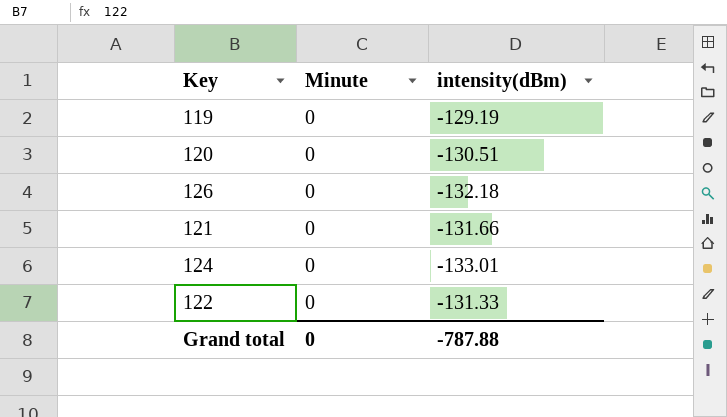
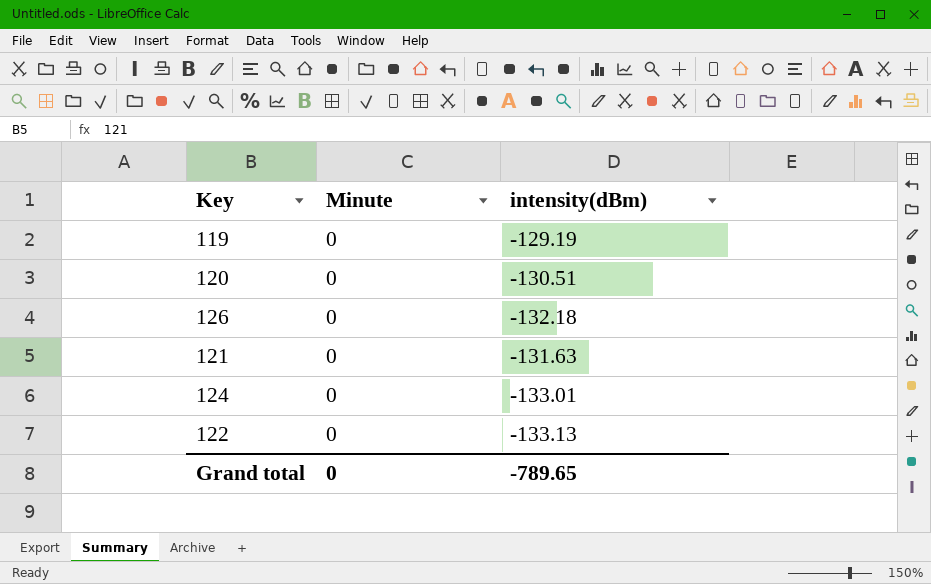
121 | intensity(dBm): -131.66 -> -131.63
122 | intensity(dBm): -131.33 -> -133.13
Grand total | intensity(dBm): -787.88 -> -789.65

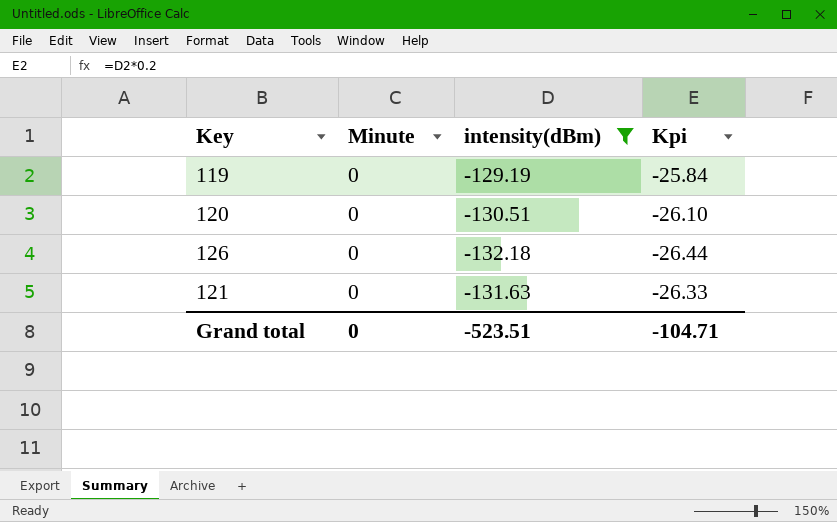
filter: none -> intensity(dBm) >= -132.18
column Kpi | formula: none -> [intensity(dBm)] * 0.2
Grand total | intensity(dBm): -789.65 -> -523.51

